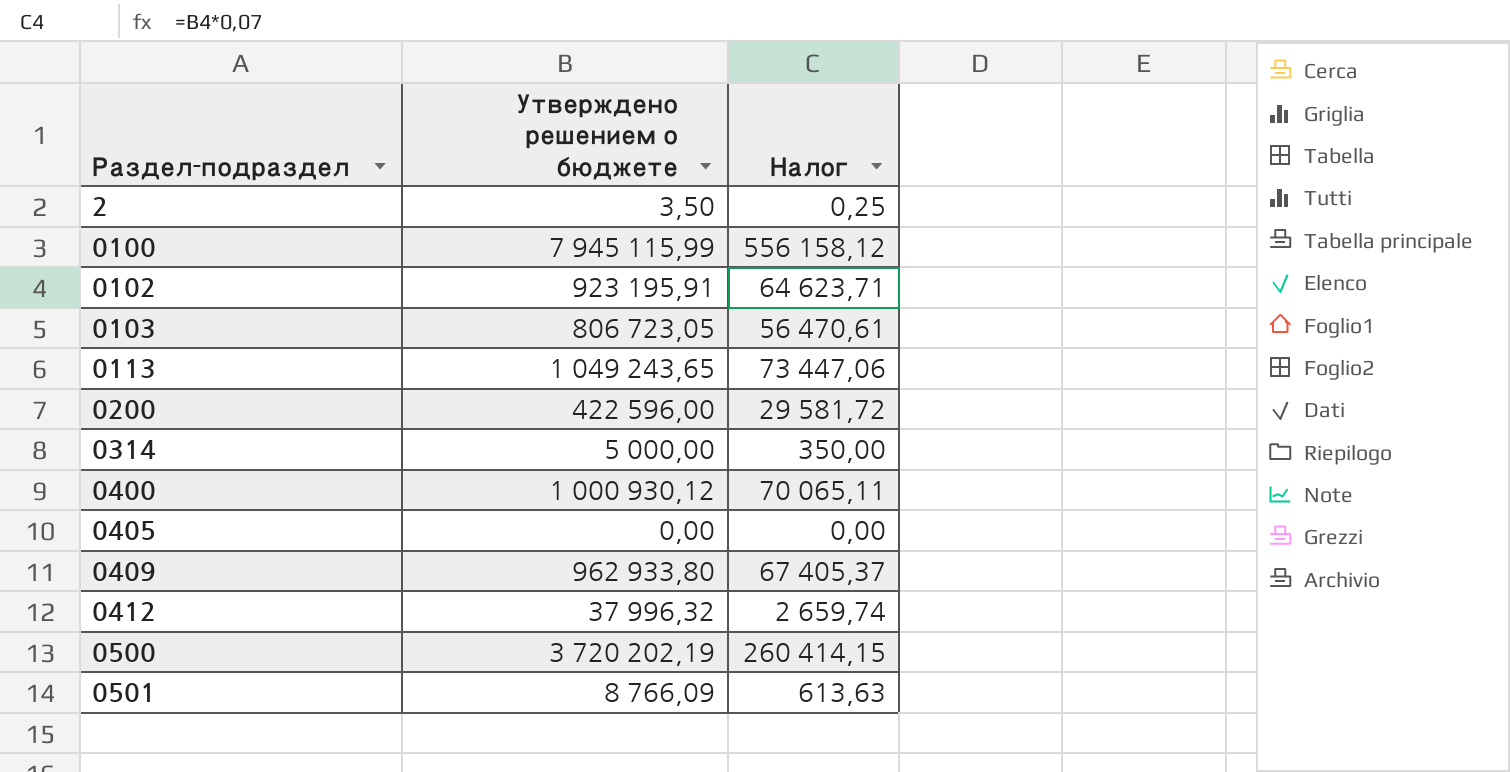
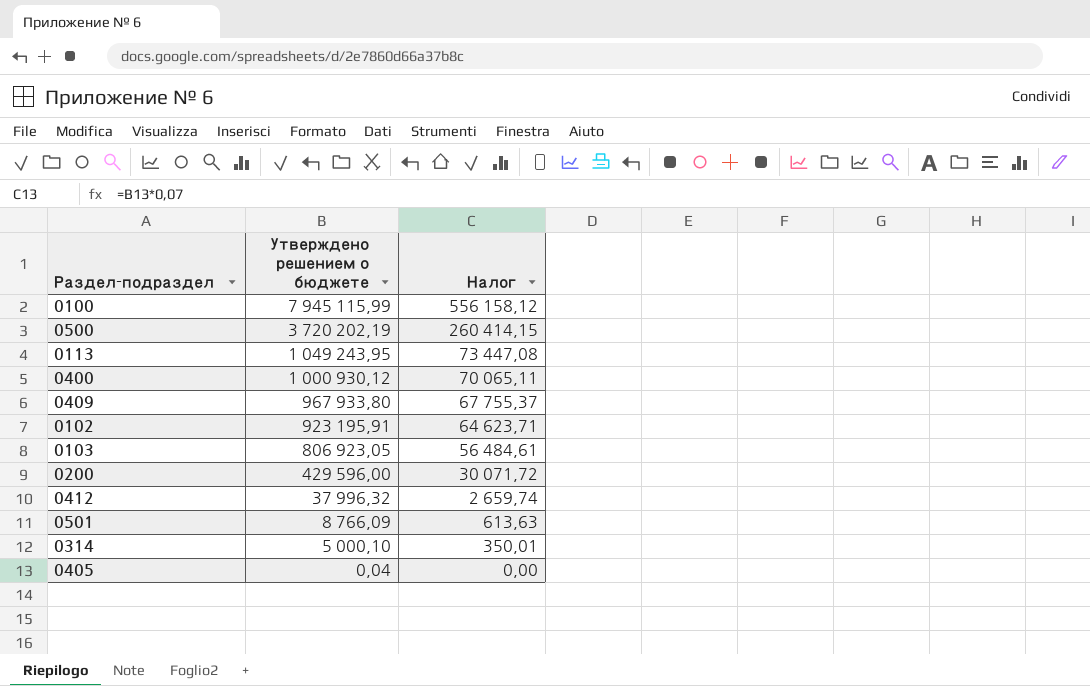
row order: Раздел-подраздел ascending -> Утверждено решением о бюджете descending
row 2: 3,50 | 0,25 -> none
0113 | Утверждено решением о бюджете: 1 049 243,65 -> 1 049 243,95
0113 | Налог: 73 447,06 -> 73 447,08
0409 | Утверждено решением о бюджете: 962 933,80 -> 967 933,80
0409 | Налог: 67 405,37 -> 67 755,37
0103 | Утверждено решением о бюджете: 806 723,05 -> 806 923,05
0103 | Налог: 56 470,61 -> 56 484,61
0200 | Утверждено решением о бюджете: 422 596,00 -> 429 596,00
0200 | Налог: 29 581,72 -> 30 071,72
0314 | Утверждено решением о бюджете: 5 000,00 -> 5 000,10
0314 | Налог: 350,00 -> 350,01
0405 | Утверждено решением о бюджете: 0,00 -> 0,04

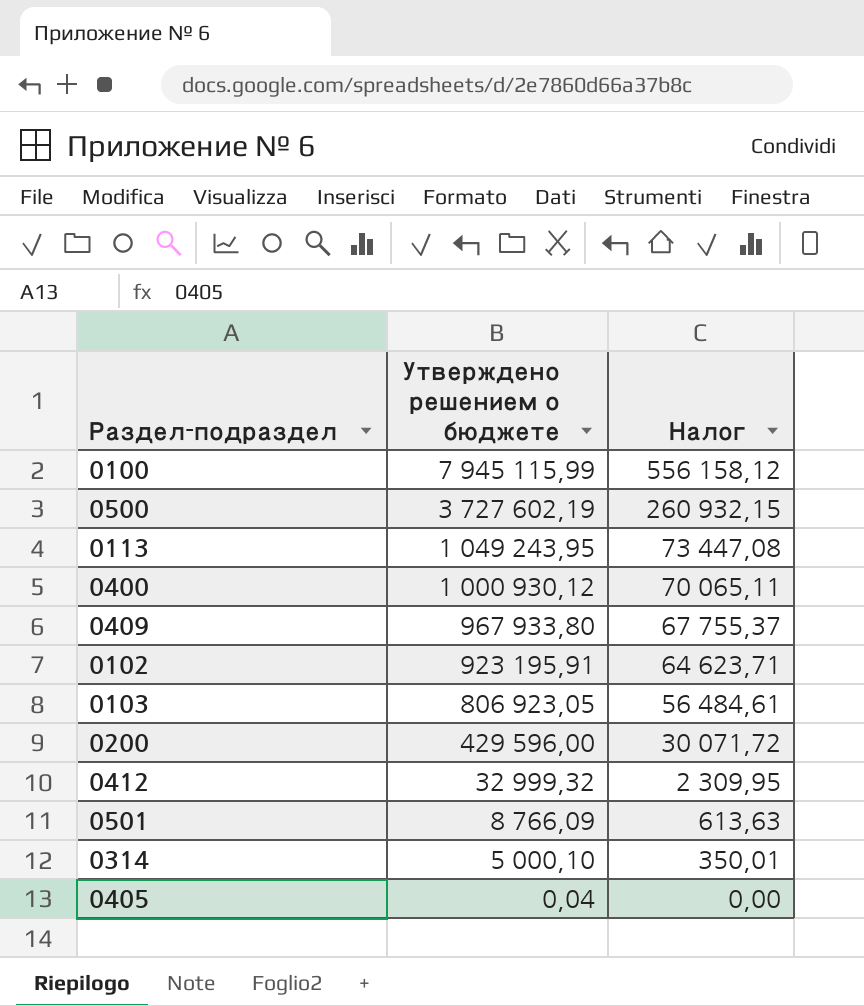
0500 | Утверждено решением о бюджете: 3 720 202,19 -> 3 727 602,19
0500 | Налог: 260 414,15 -> 260 932,15
0412 | Утверждено решением о бюджете: 37 996,32 -> 32 999,32
0412 | Налог: 2 659,74 -> 2 309,95

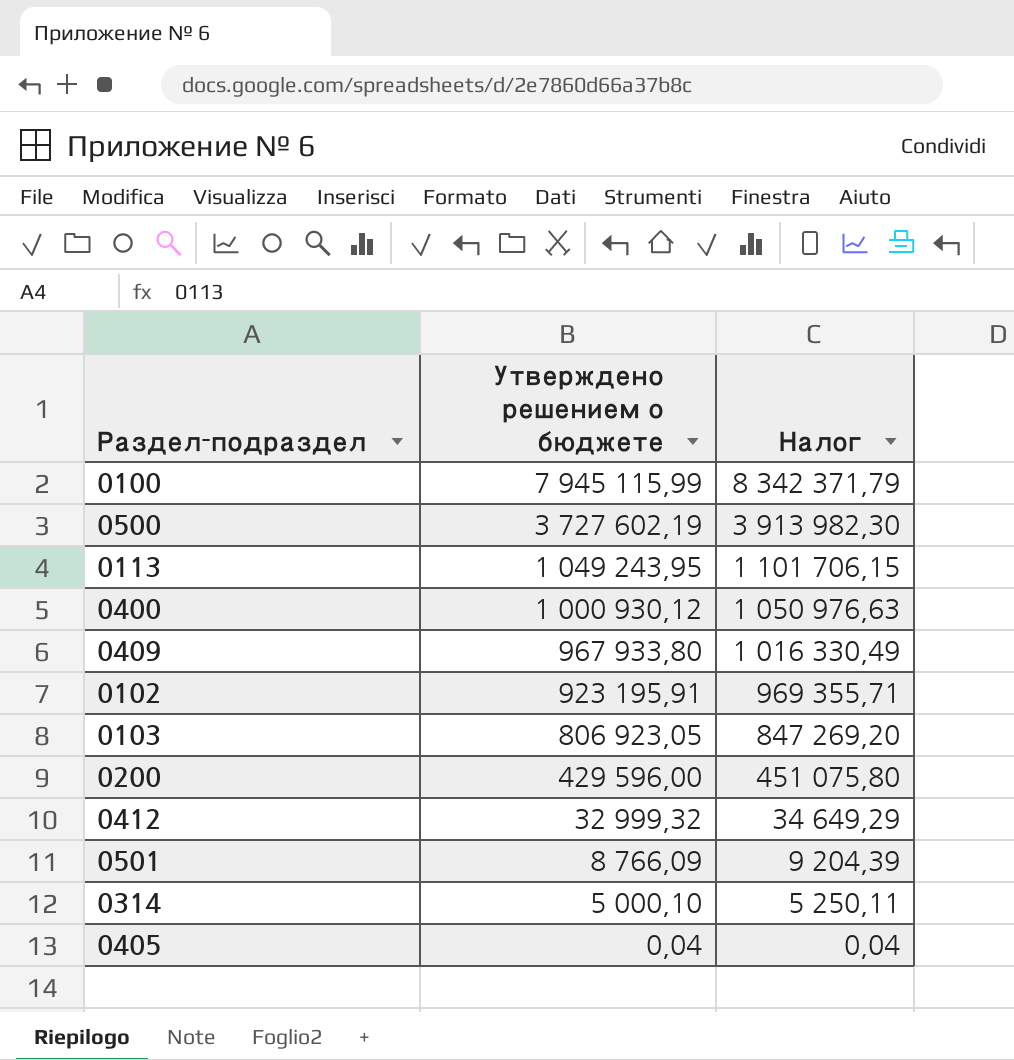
column Налог | formula: [Утверждено решением о бюджете] * 0,07 -> [Утверждено решением о бюджете] * 1,05

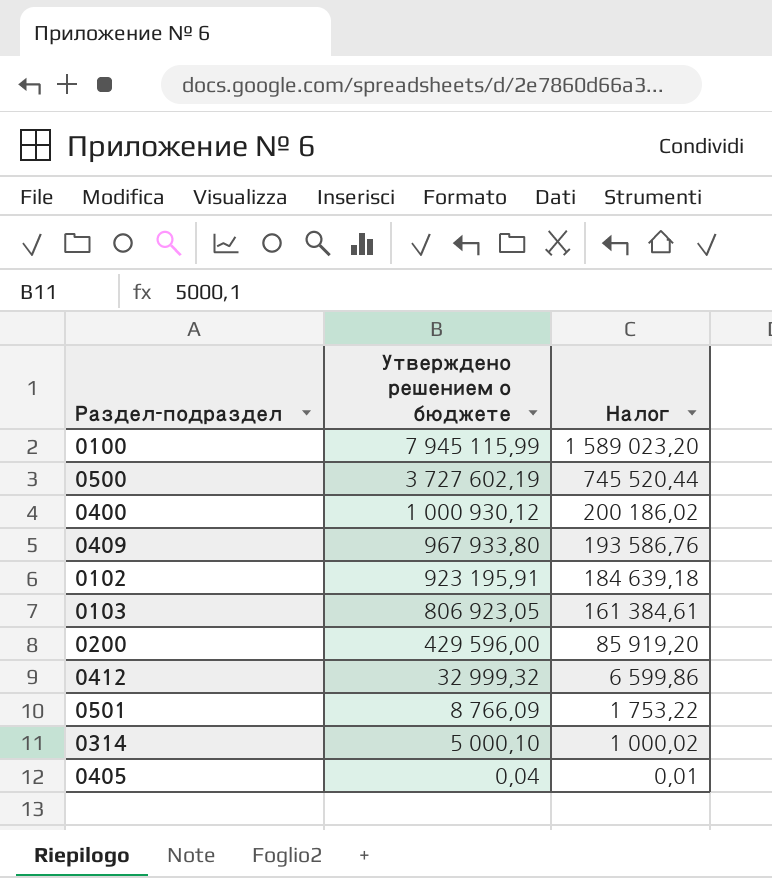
column Налог | formula: [Утверждено решением о бюджете] * 1,05 -> [Утверждено решением о бюджете] * 0,2
row 0113: 1 049 243,95 | 1 101 706,15 -> none

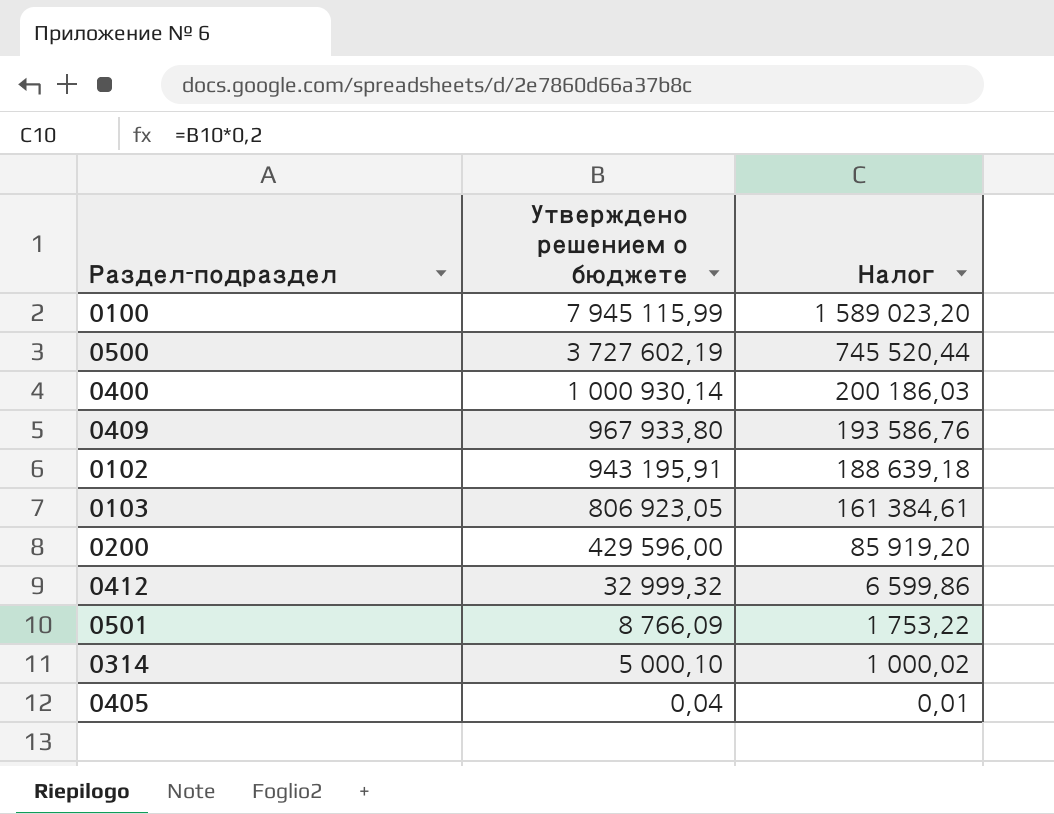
0400 | Утверждено решением о бюджете: 1 000 930,12 -> 1 000 930,14
0400 | Налог: 200 186,02 -> 200 186,03
0102 | Утверждено решением о бюджете: 923 195,91 -> 943 195,91
0102 | Налог: 184 639,18 -> 188 639,18

